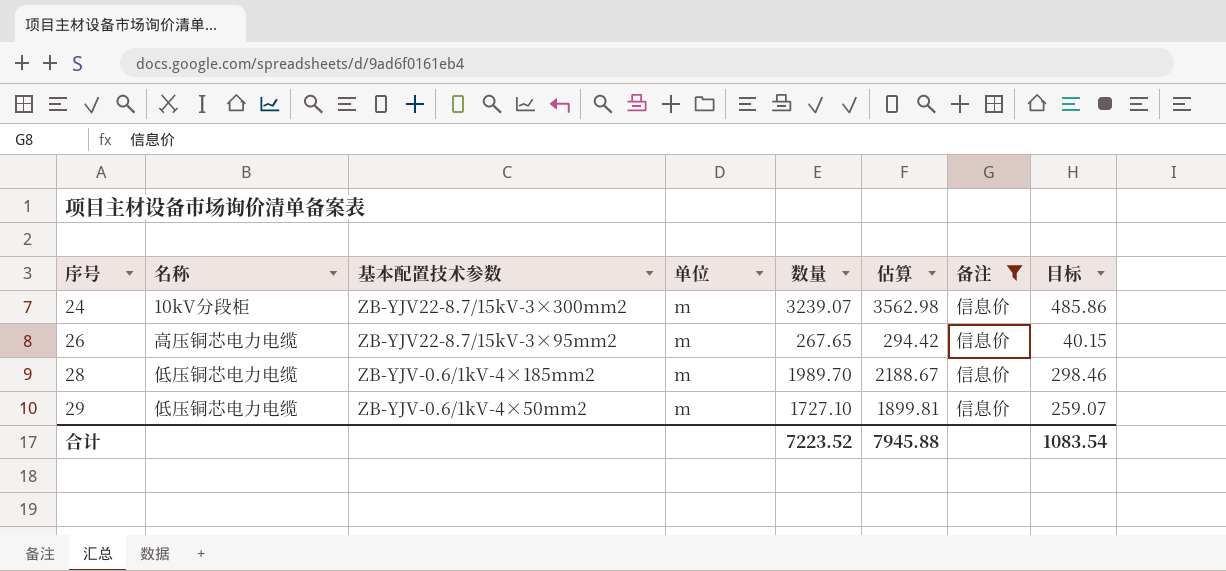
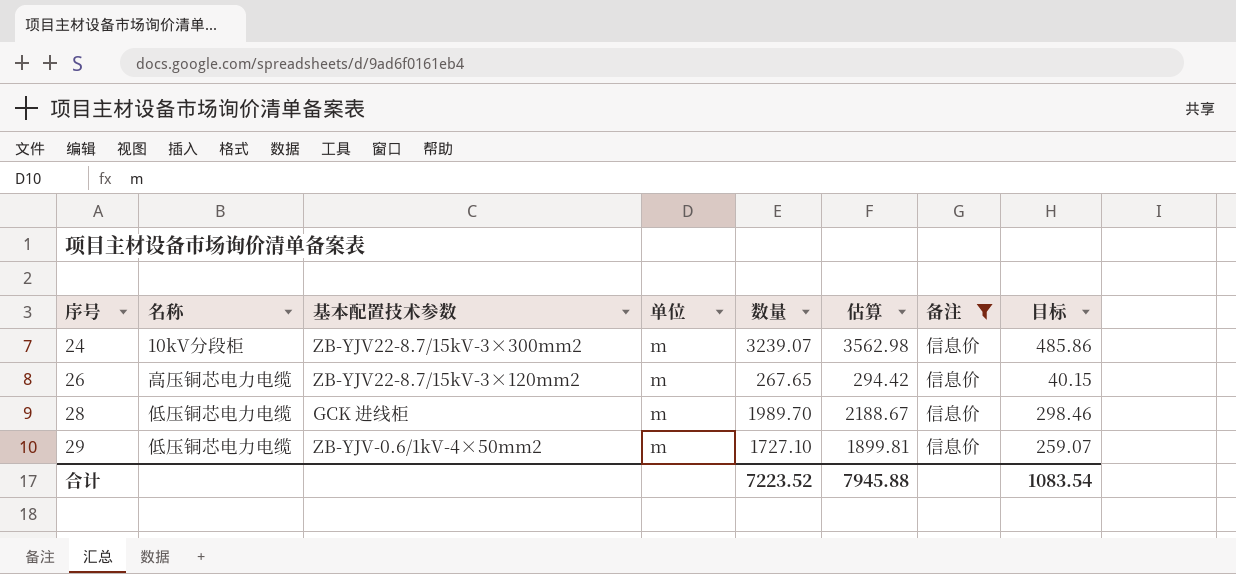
26 | 基本配置技术参数: ZB-YJV22-8.7/15kV-3×95mm2 -> ZB-YJV22-8.7/15kV-3×120mm2
28 | 基本配置技术参数: ZB-YJV-0.6/1kV-4×185mm2 -> GCK 进线柜

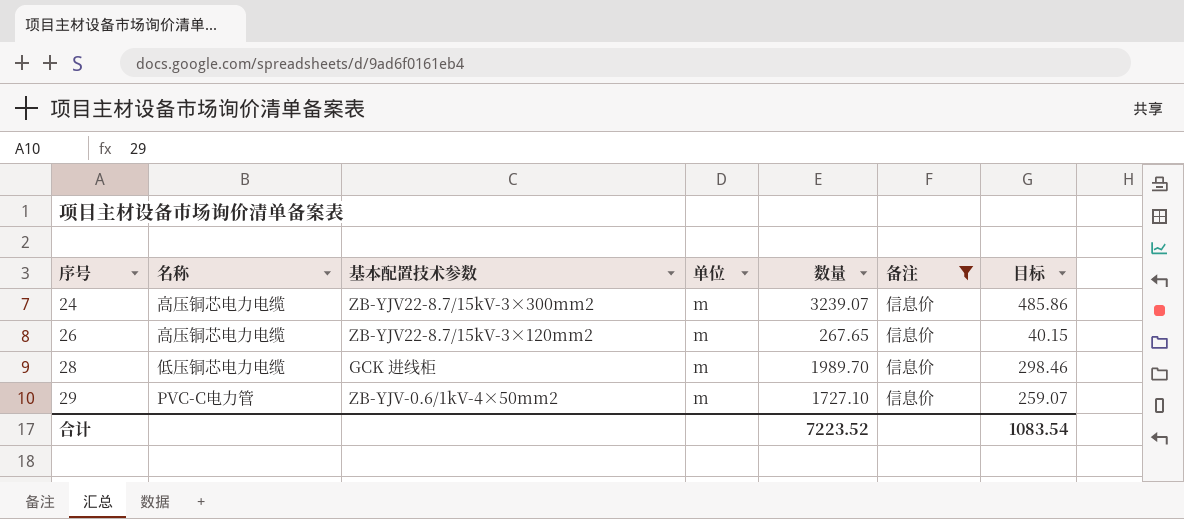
column 估算 | formula: [数量] * 1.1 -> none
24 | 名称: 10kV分段柜 -> 高压铜芯电力电缆
29 | 名称: 低压铜芯电力电缆 -> PVC-C电力管

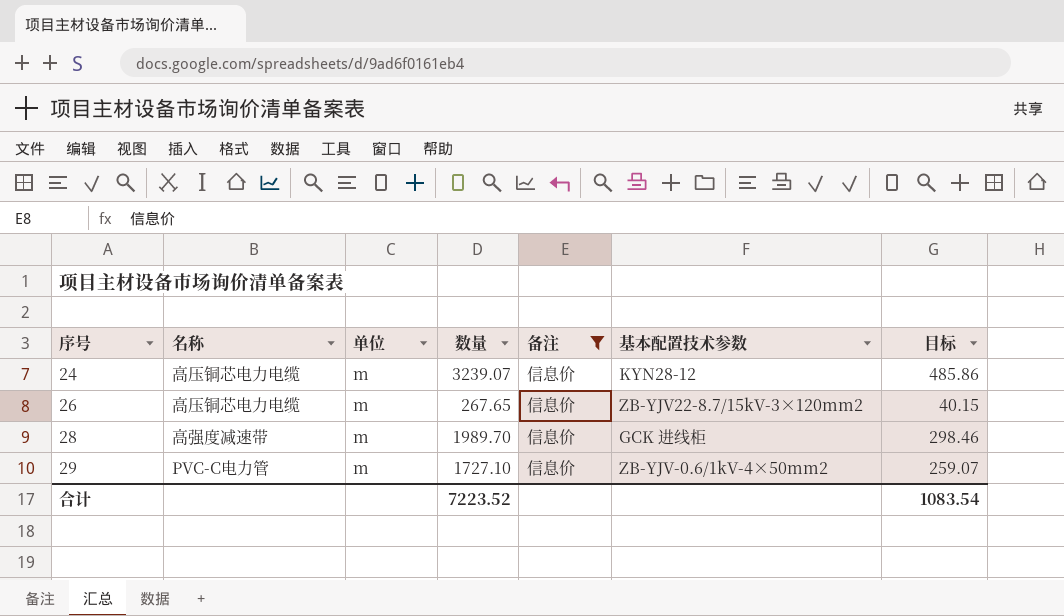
column 基本配置技术参数 | position: 3 -> 6
24 | 基本配置技术参数: ZB-YJV22-8.7/15kV-3×300mm2 -> KYN28-12
28 | 名称: 低压铜芯电力电缆 -> 高强度减速带

